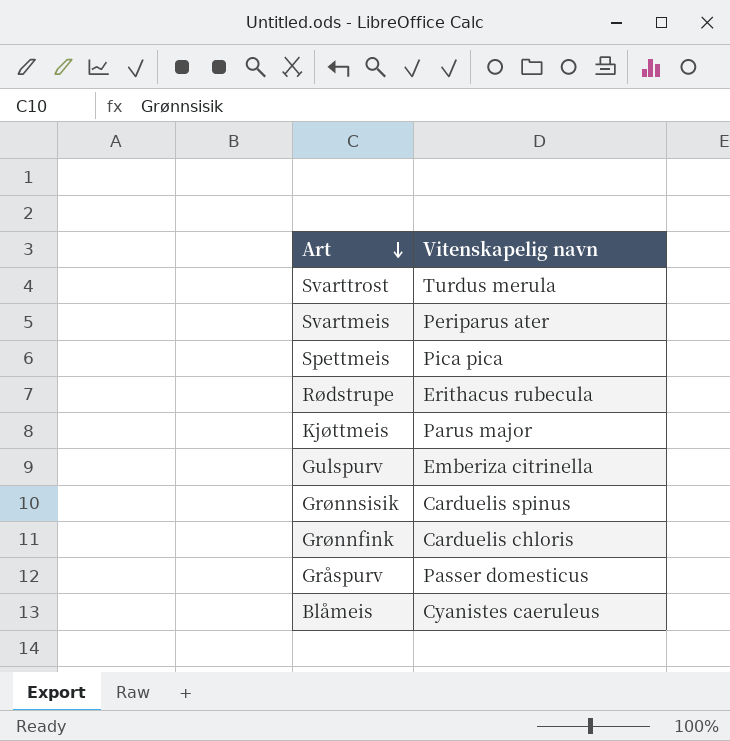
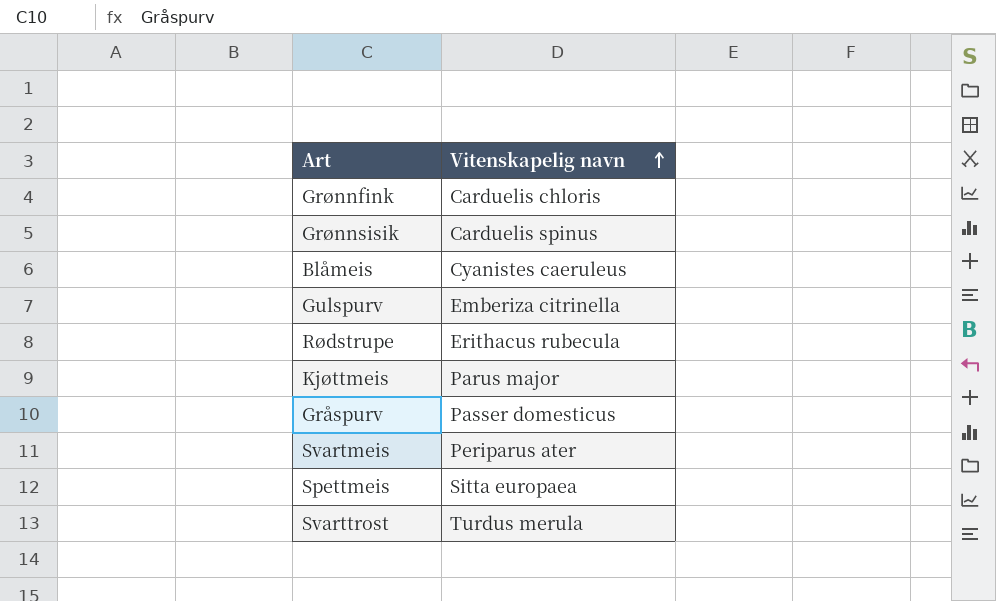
row order: Art descending -> Vitenskapelig navn ascending
Spettmeis | Vitenskapelig navn: Pica pica -> Sitta europaea

